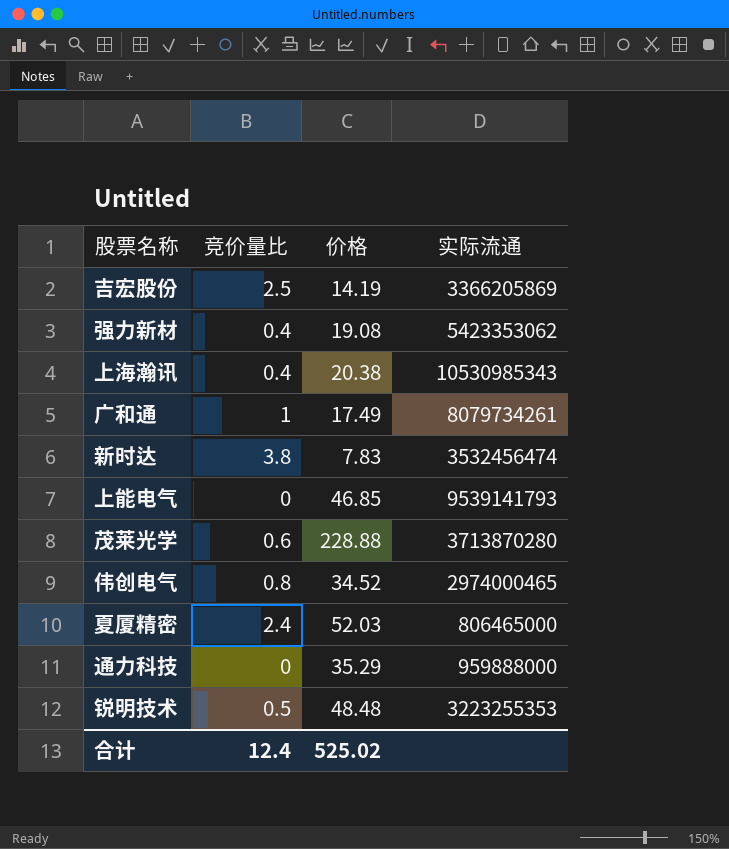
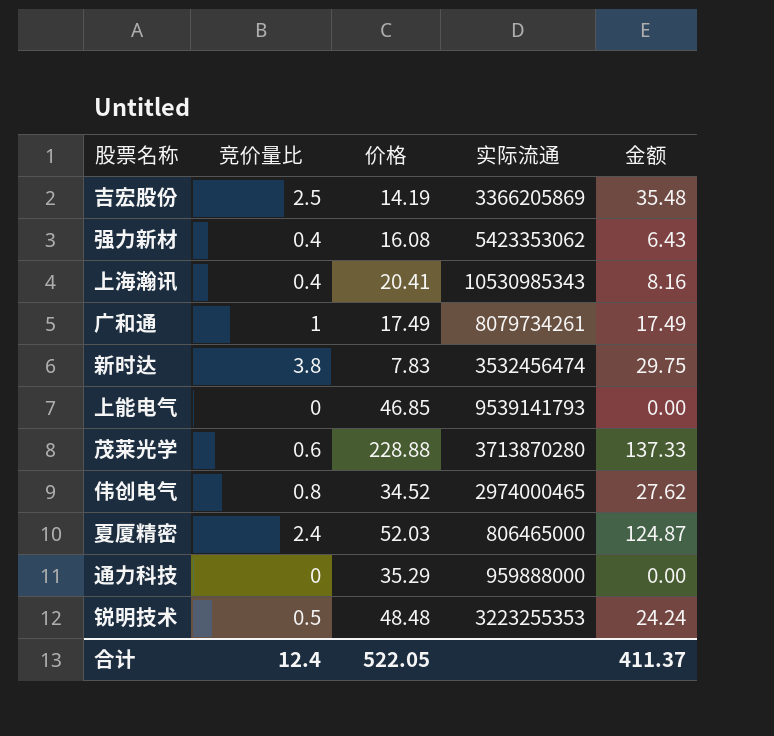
column 金额 | formula: none -> [竞价量比] * [价格]
强力新材 | 价格: 19.08 -> 16.08
上海瀚讯 | 价格: 20.38 -> 20.41
合计 | 价格: 525.02 -> 522.05

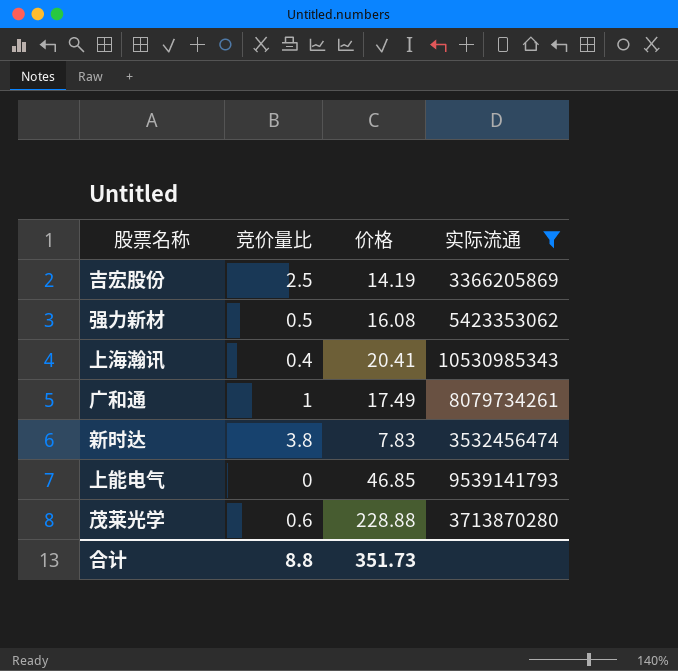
filter: none -> 实际流通 >= 3366205869
column 金额 | formula: [竞价量比] * [价格] -> none
强力新材 | 竞价量比: 0.4 -> 0.5
合计 | 竞价量比: 12.4 -> 8.8
合计 | 价格: 522.05 -> 351.73

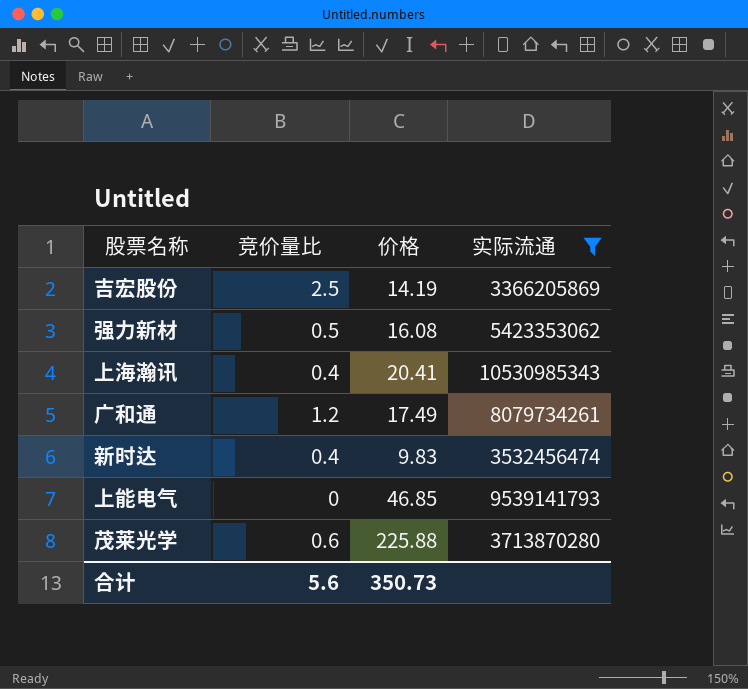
广和通 | 竞价量比: 1 -> 1.2
新时达 | 竞价量比: 3.8 -> 0.4
新时达 | 价格: 7.83 -> 9.83
茂莱光学 | 价格: 228.88 -> 225.88
合计 | 竞价量比: 8.8 -> 5.6
合计 | 价格: 351.73 -> 350.73

